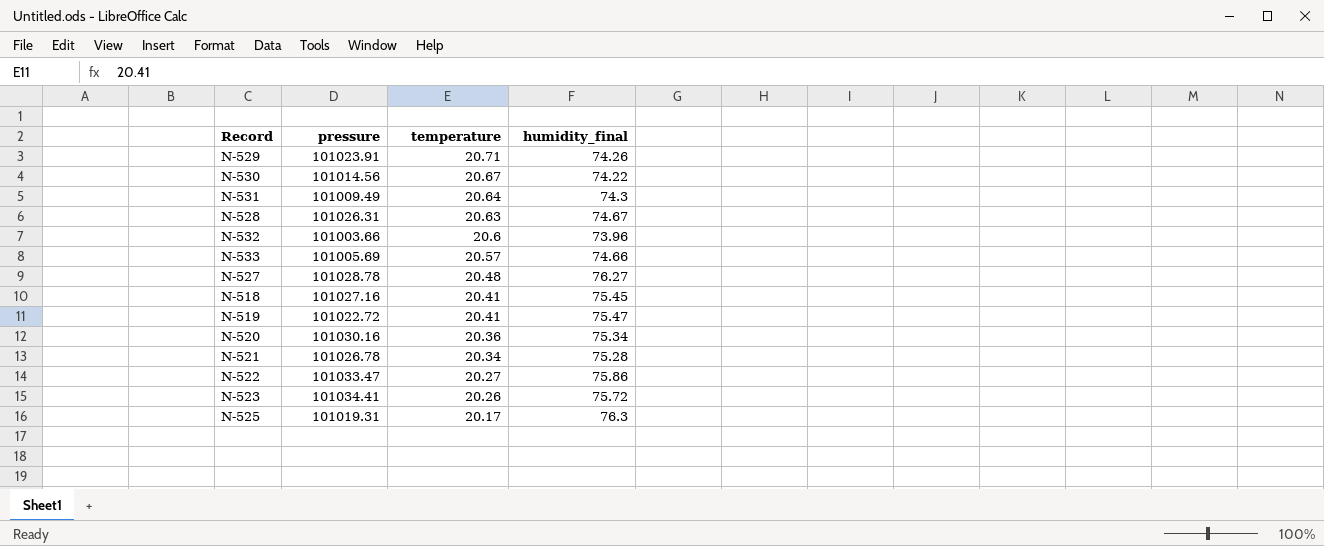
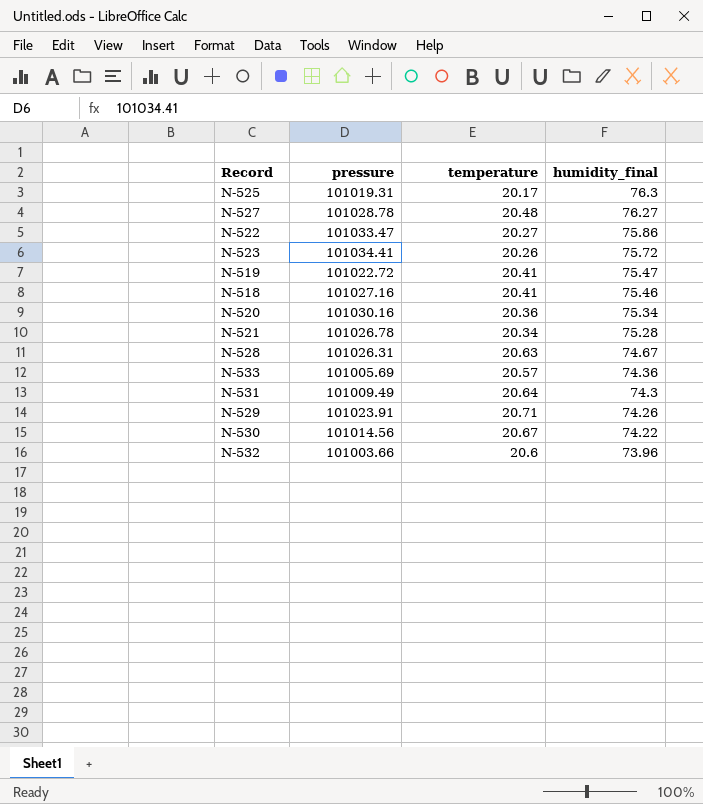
row order: temperature descending -> humidity_final descending
N-518 | humidity_final: 75.45 -> 75.46
N-533 | humidity_final: 74.66 -> 74.36

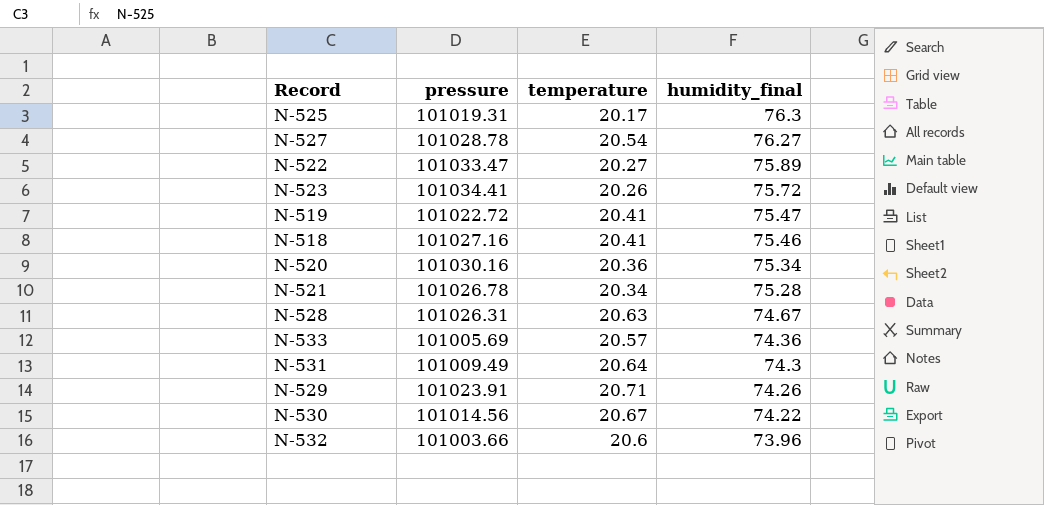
N-527 | temperature: 20.48 -> 20.54
N-522 | humidity_final: 75.86 -> 75.89

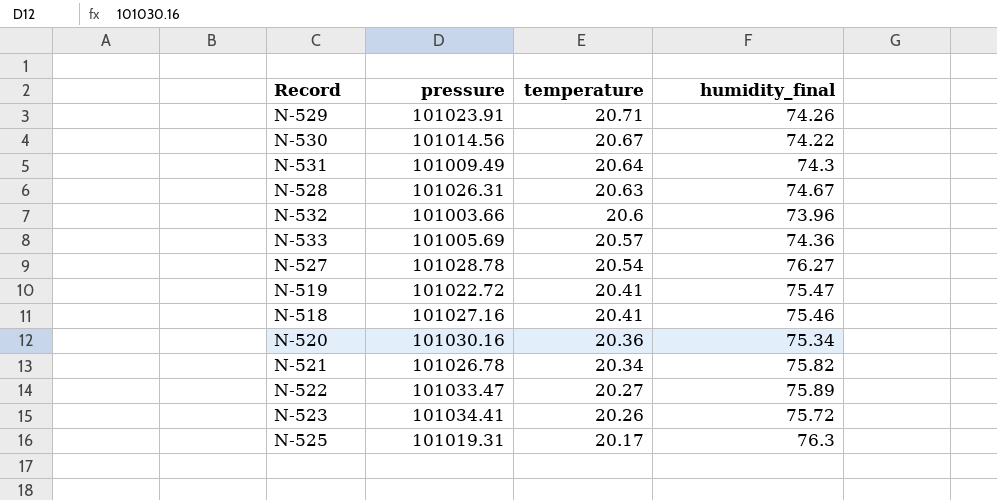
row order: humidity_final descending -> temperature descending
N-521 | humidity_final: 75.28 -> 75.82

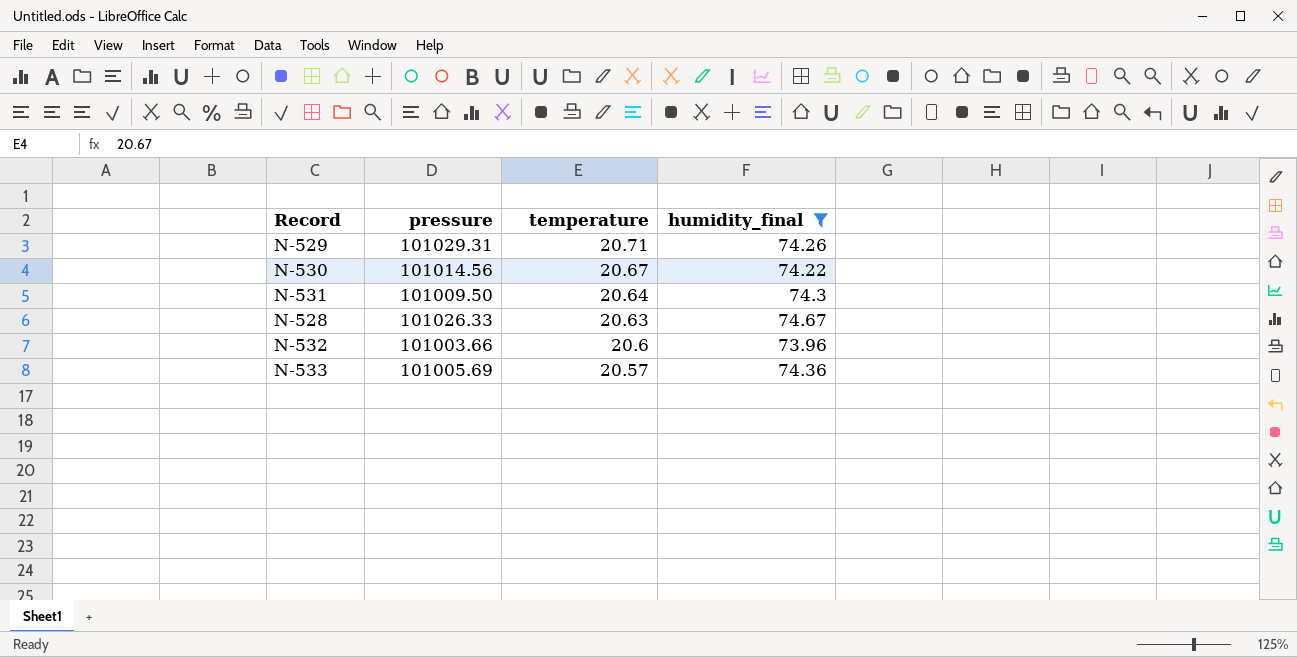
filter: none -> humidity_final <= 74.67
N-529 | pressure: 101023.91 -> 101029.31
N-531 | pressure: 101009.49 -> 101009.50
N-528 | pressure: 101026.31 -> 101026.33

